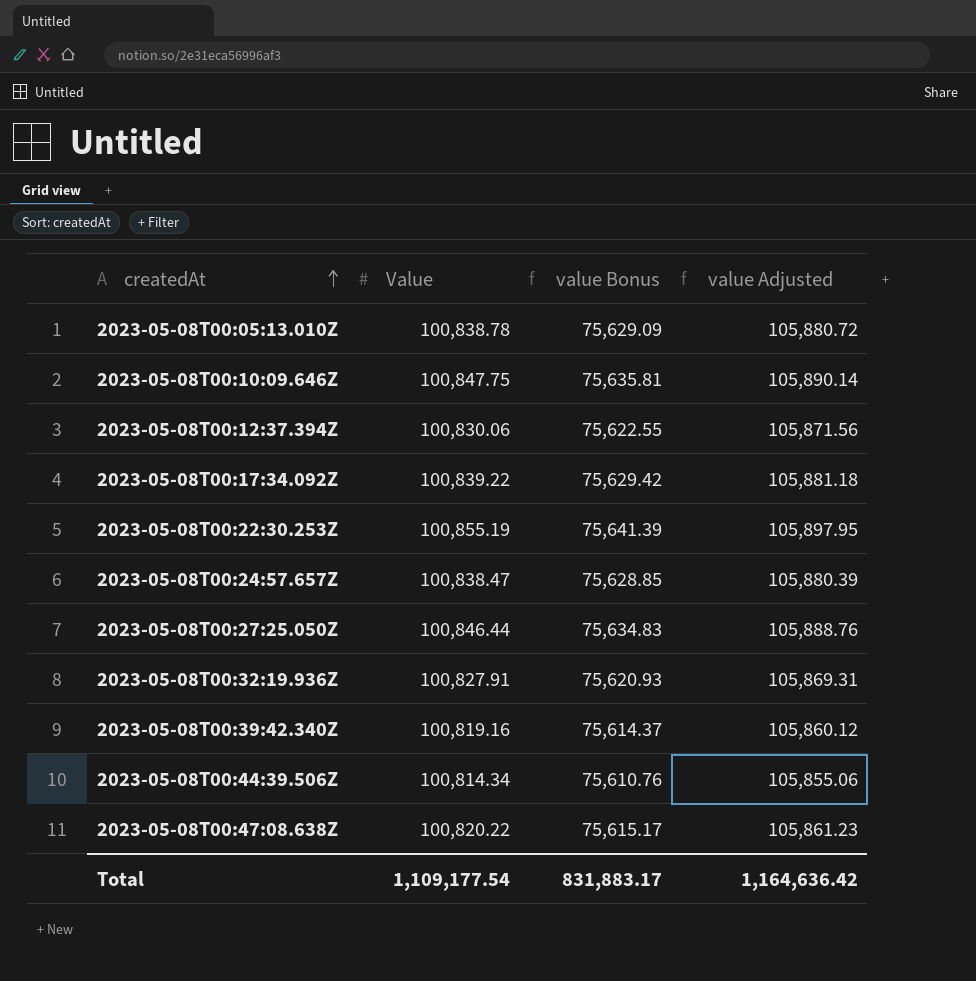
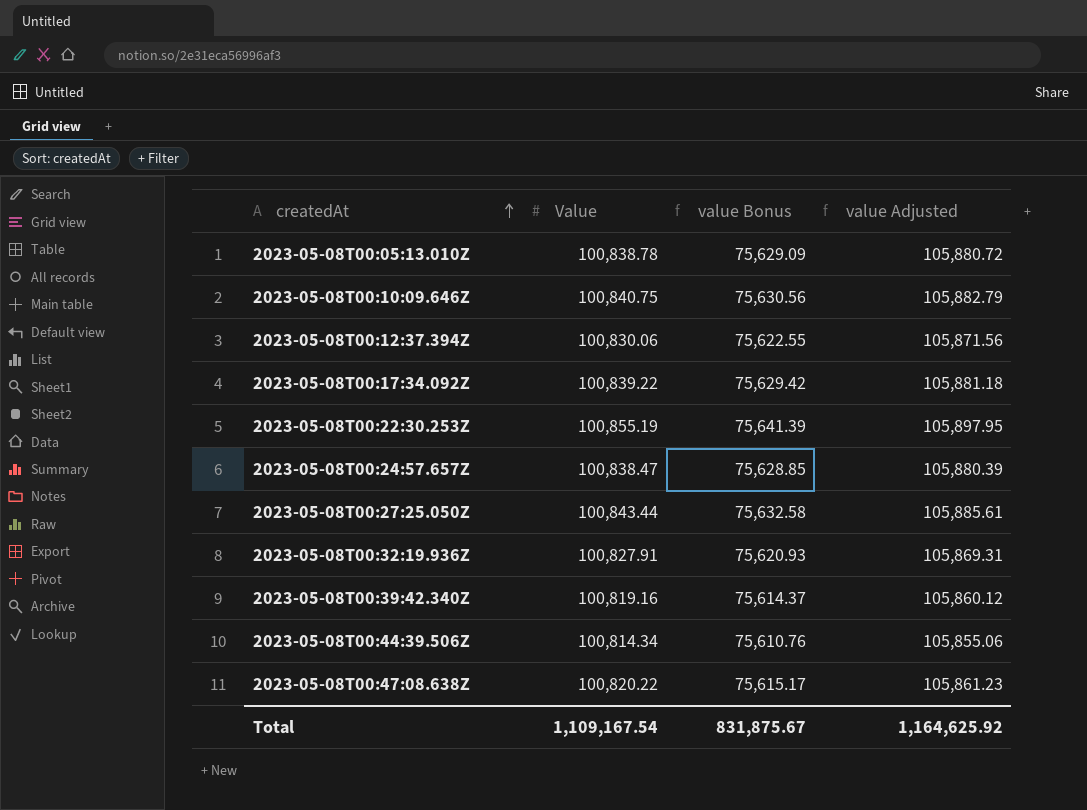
2023-05-08T00:10:09.646Z | Value: 100,847.75 -> 100,840.75
2023-05-08T00:10:09.646Z | value Bonus: 75,635.81 -> 75,630.56
2023-05-08T00:10:09.646Z | value Adjusted: 105,890.14 -> 105,882.79
2023-05-08T00:27:25.050Z | Value: 100,846.44 -> 100,843.44
2023-05-08T00:27:25.050Z | value Bonus: 75,634.83 -> 75,632.58
2023-05-08T00:27:25.050Z | value Adjusted: 105,888.76 -> 105,885.61
Total | Value: 1,109,177.54 -> 1,109,167.54
Total | value Bonus: 831,883.17 -> 831,875.67
Total | value Adjusted: 1,164,636.42 -> 1,164,625.92

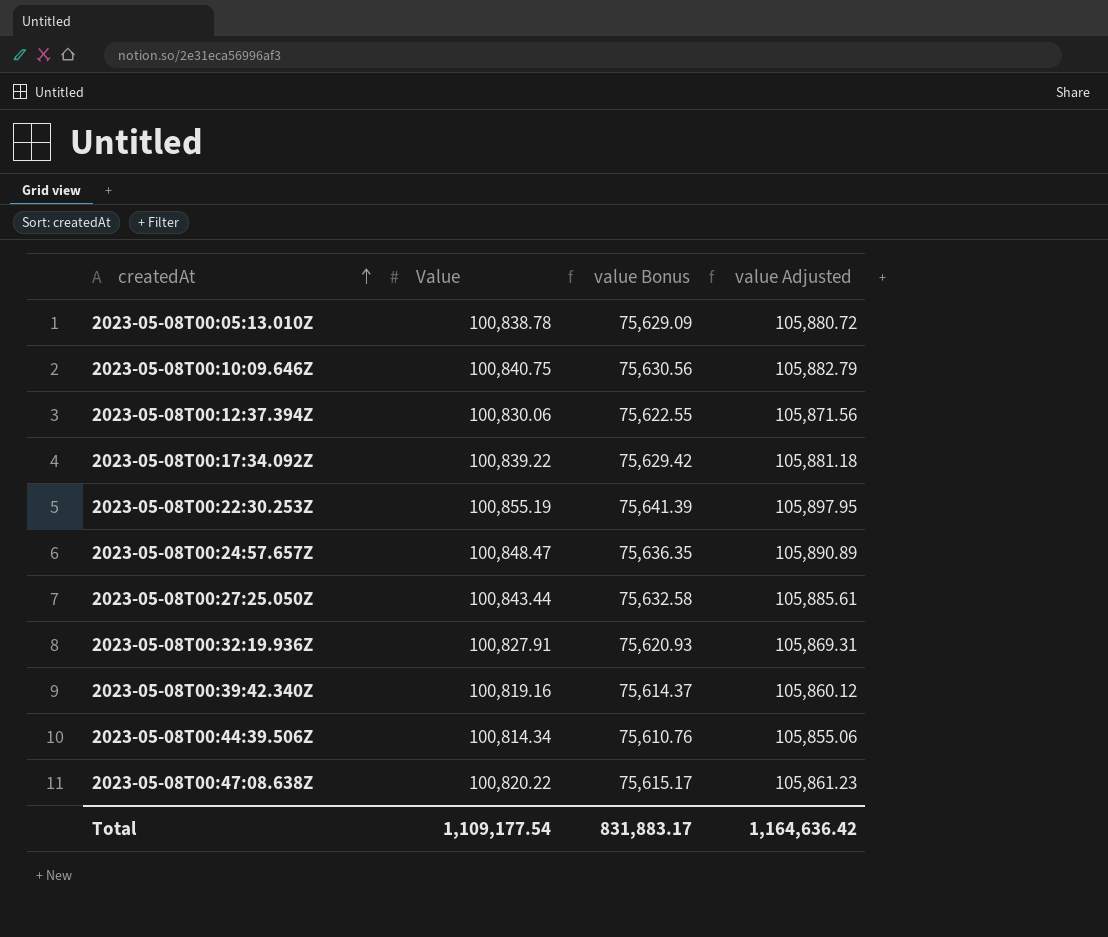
2023-05-08T00:24:57.657Z | Value: 100,838.47 -> 100,848.47
2023-05-08T00:24:57.657Z | value Bonus: 75,628.85 -> 75,636.35
2023-05-08T00:24:57.657Z | value Adjusted: 105,880.39 -> 105,890.89
Total | Value: 1,109,167.54 -> 1,109,177.54
Total | value Bonus: 831,875.67 -> 831,883.17
Total | value Adjusted: 1,164,625.92 -> 1,164,636.42

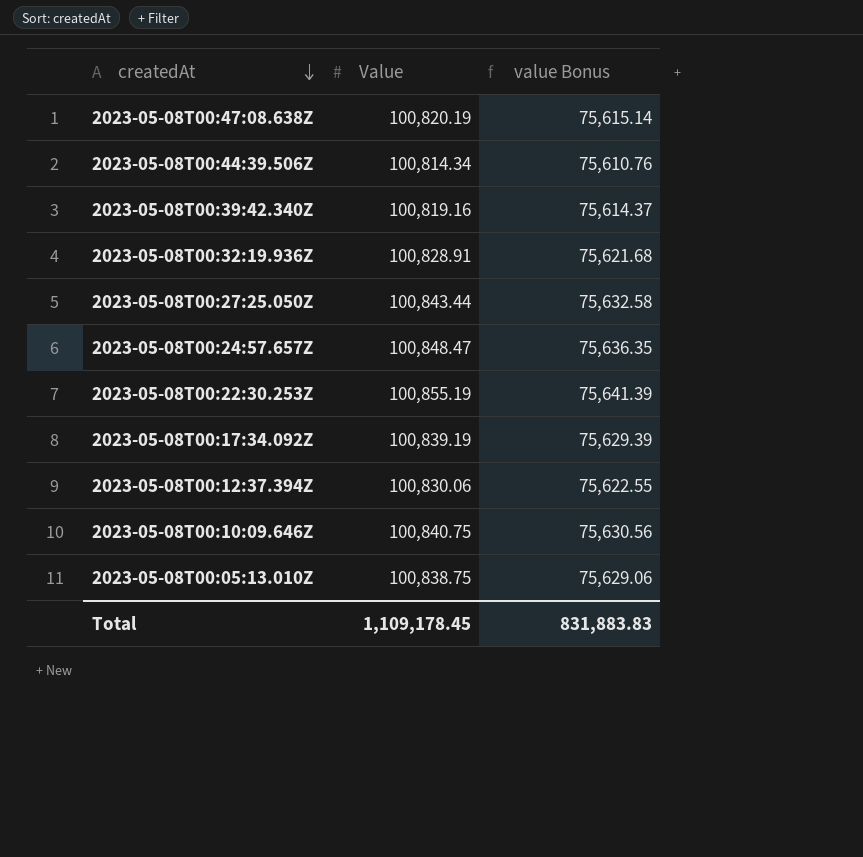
row order: createdAt ascending -> createdAt descending
column value Adjusted | formula: [Value] * 1.05 -> none
2023-05-08T00:47:08.638Z | Value: 100,820.22 -> 100,820.19
2023-05-08T00:47:08.638Z | value Bonus: 75,615.17 -> 75,615.14
2023-05-08T00:32:19.936Z | Value: 100,827.91 -> 100,828.91
2023-05-08T00:32:19.936Z | value Bonus: 75,620.93 -> 75,621.68
2023-05-08T00:17:34.092Z | Value: 100,839.22 -> 100,839.19
2023-05-08T00:17:34.092Z | value Bonus: 75,629.42 -> 75,629.39
2023-05-08T00:05:13.010Z | Value: 100,838.78 -> 100,838.75
2023-05-08T00:05:13.010Z | value Bonus: 75,629.09 -> 75,629.06
Total | Value: 1,109,177.54 -> 1,109,178.45
Total | value Bonus: 831,883.17 -> 831,883.83

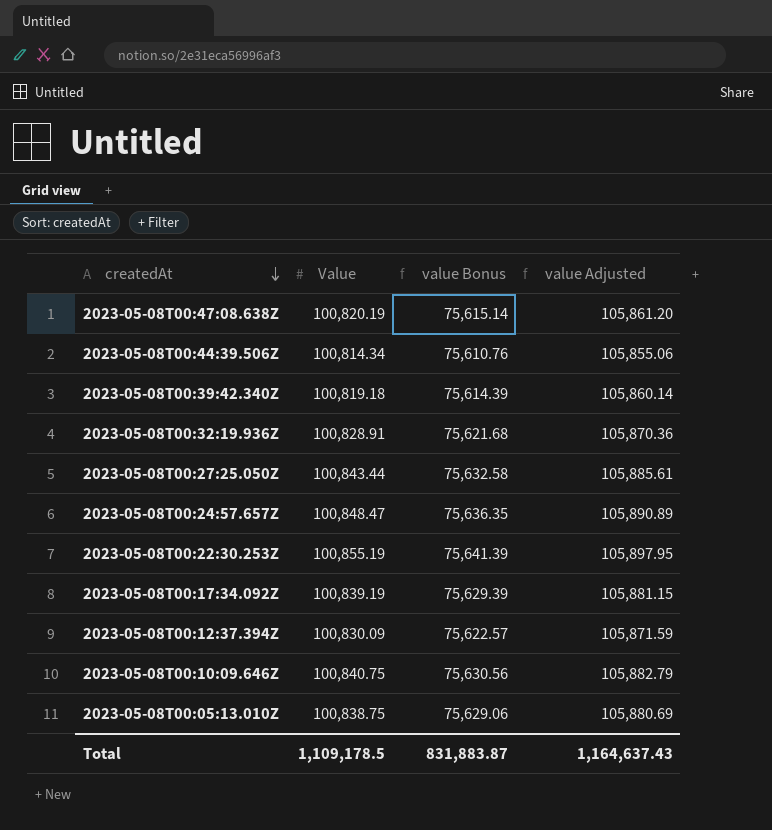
column value Adjusted | formula: none -> [Value] * 1.05
2023-05-08T00:39:42.340Z | Value: 100,819.16 -> 100,819.18
2023-05-08T00:39:42.340Z | value Bonus: 75,614.37 -> 75,614.39
2023-05-08T00:12:37.394Z | Value: 100,830.06 -> 100,830.09
2023-05-08T00:12:37.394Z | value Bonus: 75,622.55 -> 75,622.57
Total | Value: 1,109,178.45 -> 1,109,178.5
Total | value Bonus: 831,883.83 -> 831,883.87

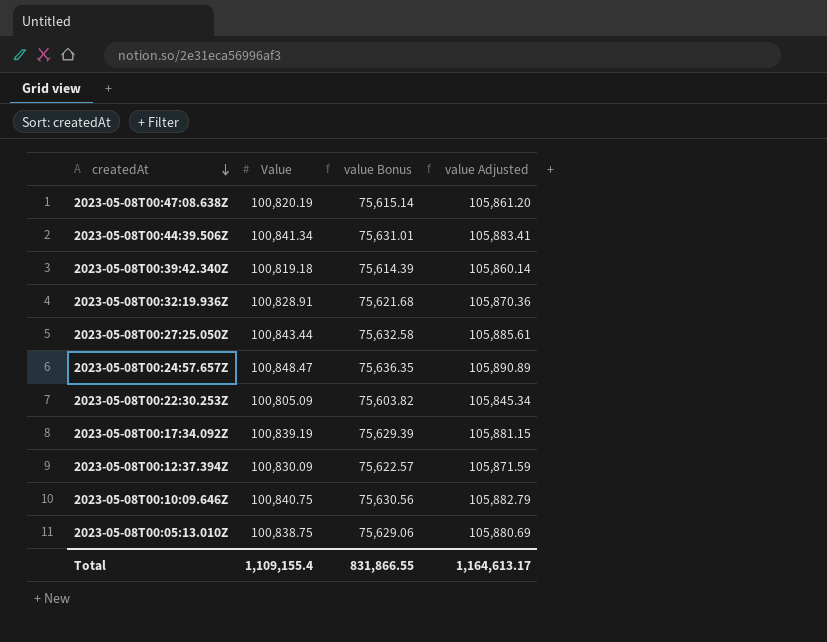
2023-05-08T00:44:39.506Z | Value: 100,814.34 -> 100,841.34
2023-05-08T00:44:39.506Z | value Bonus: 75,610.76 -> 75,631.01
2023-05-08T00:44:39.506Z | value Adjusted: 105,855.06 -> 105,883.41
2023-05-08T00:22:30.253Z | Value: 100,855.19 -> 100,805.09
2023-05-08T00:22:30.253Z | value Bonus: 75,641.39 -> 75,603.82
2023-05-08T00:22:30.253Z | value Adjusted: 105,897.95 -> 105,845.34
Total | Value: 1,109,178.5 -> 1,109,155.4
Total | value Bonus: 831,883.87 -> 831,866.55
Total | value Adjusted: 1,164,637.43 -> 1,164,613.17

